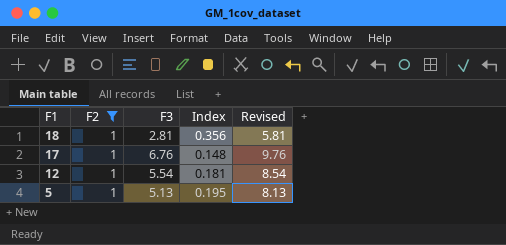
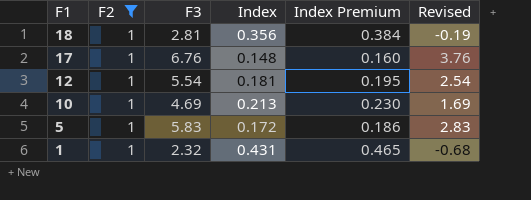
column Index Premium | formula: none -> [Index] * 1.08
column Revised | formula: [F3] + 3 -> [F3] - 3
row 10: none -> 1 | 4.69 | 0.213 | 0.230 | 1.69
5 | F3: 5.13 -> 5.83
5 | Index: 0.195 -> 0.172
row 1: none -> 1 | 2.32 | 0.431 | 0.465 | -0.68

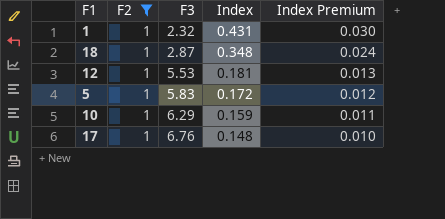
row order: F1 descending -> F3 ascending
column Revised | formula: [F3] - 3 -> none
column Index Premium | formula: [Index] * 1.08 -> [Index] * 0.07
18 | F3: 2.81 -> 2.87
18 | Index: 0.356 -> 0.348
12 | F3: 5.54 -> 5.53
10 | F3: 4.69 -> 6.29
10 | Index: 0.213 -> 0.159

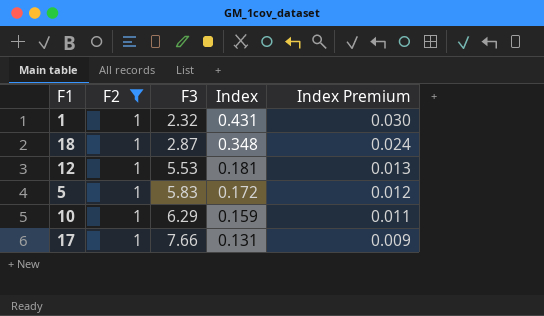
17 | F3: 6.76 -> 7.66
17 | Index: 0.148 -> 0.131
17 | Index Premium: 0.010 -> 0.009

